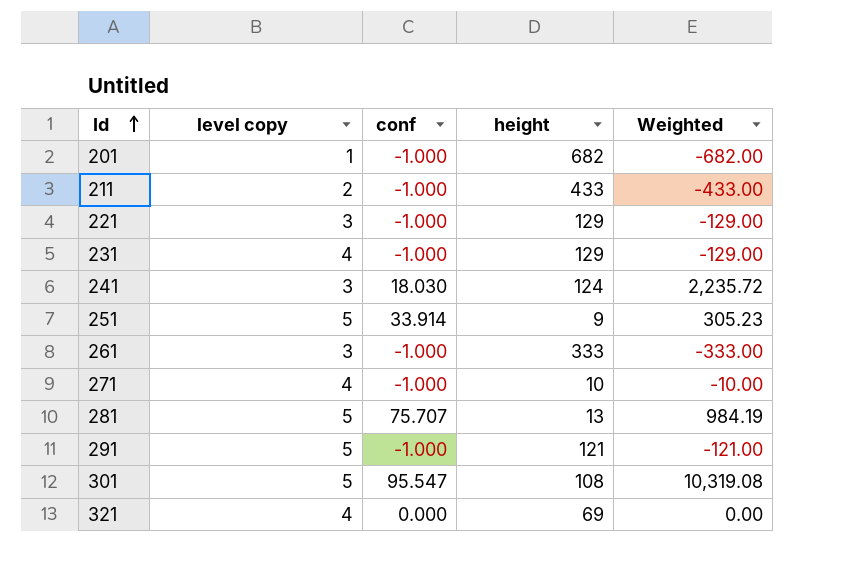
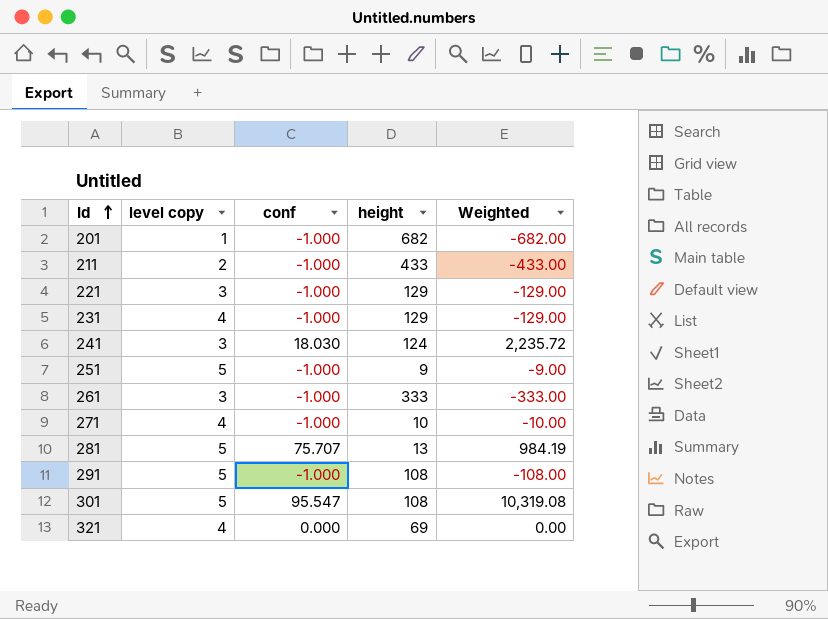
251 | conf: 33.914 -> -1.000
251 | Weighted: 305.23 -> -9.00
291 | height: 121 -> 108
291 | Weighted: -121.00 -> -108.00

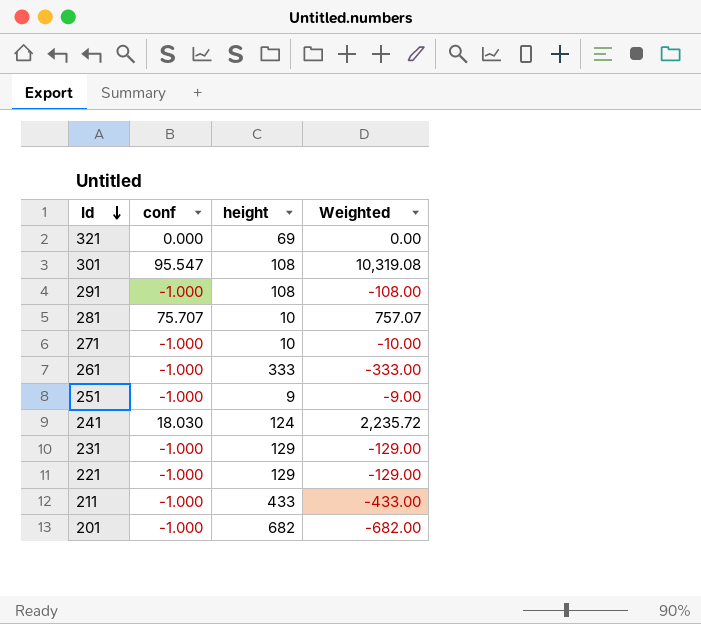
row order: Id ascending -> Id descending
column level copy | position: 2 -> none
281 | height: 13 -> 10
281 | Weighted: 984.19 -> 757.07

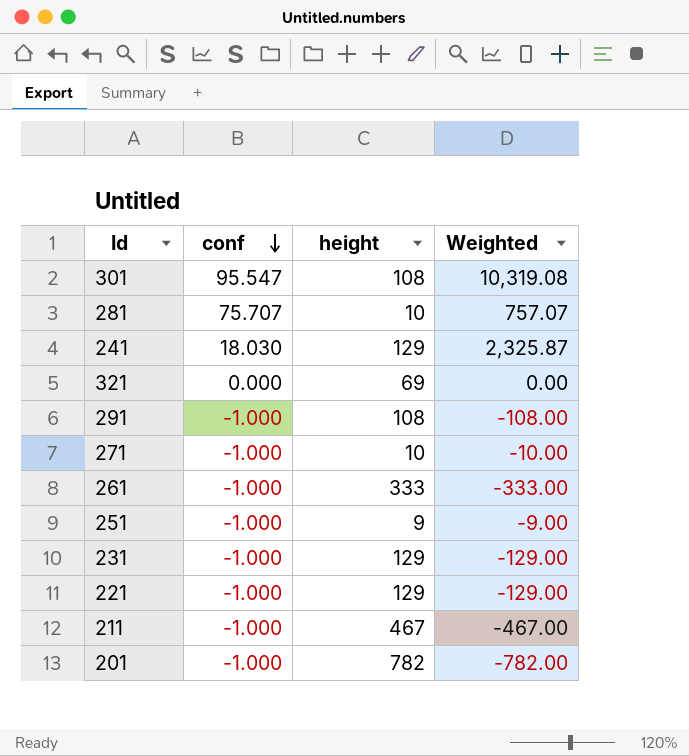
row order: Id descending -> conf descending
241 | height: 124 -> 129
241 | Weighted: 2,235.72 -> 2,325.87
211 | height: 433 -> 467
211 | Weighted: -433.00 -> -467.00
201 | height: 682 -> 782
201 | Weighted: -682.00 -> -782.00

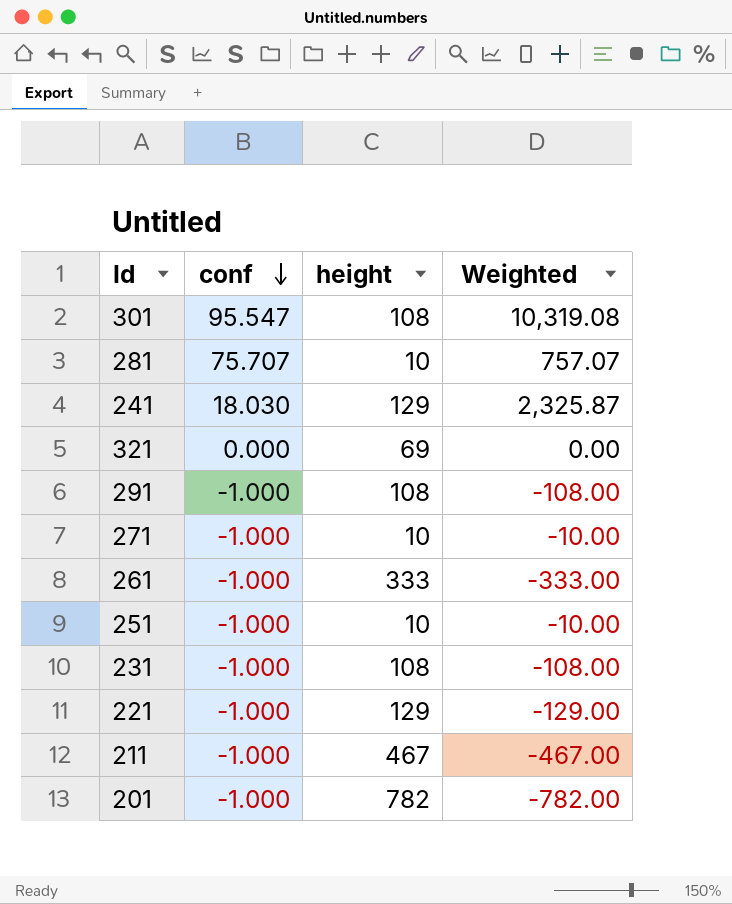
251 | height: 9 -> 10
251 | Weighted: -9.00 -> -10.00
231 | height: 129 -> 108
231 | Weighted: -129.00 -> -108.00

